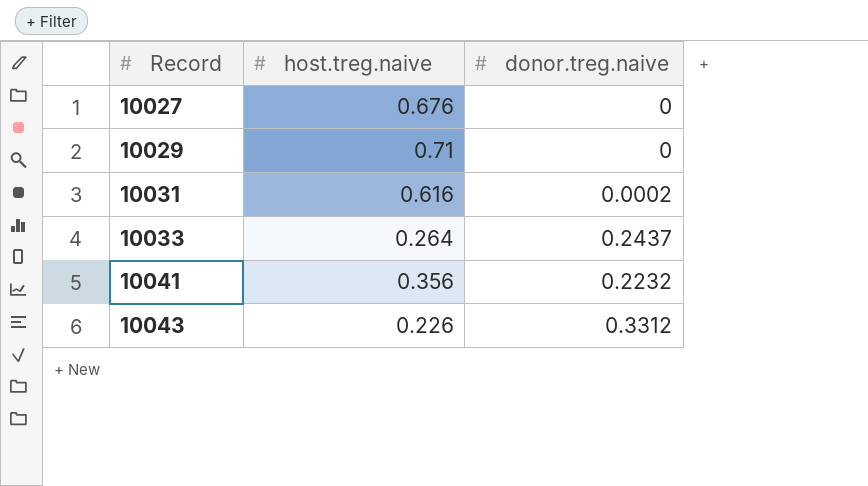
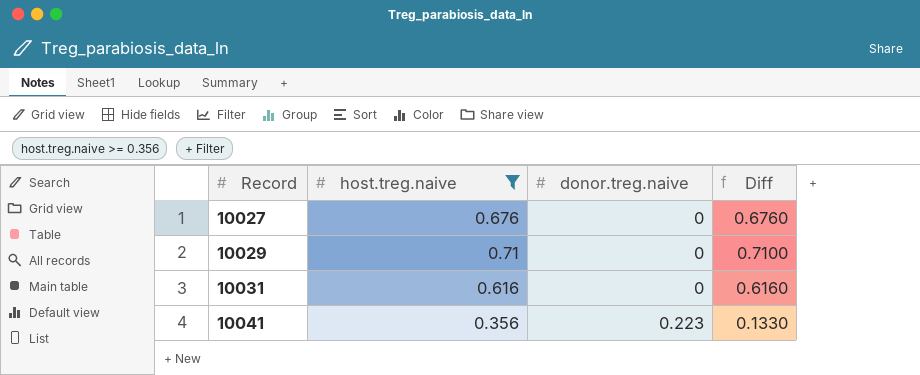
filter: none -> host.treg.naive >= 0.356
column Diff | formula: none -> [host.treg.naive] - [donor.treg.naive]
10031 | donor.treg.naive: 0.0002 -> 0
10041 | donor.treg.naive: 0.2232 -> 0.223

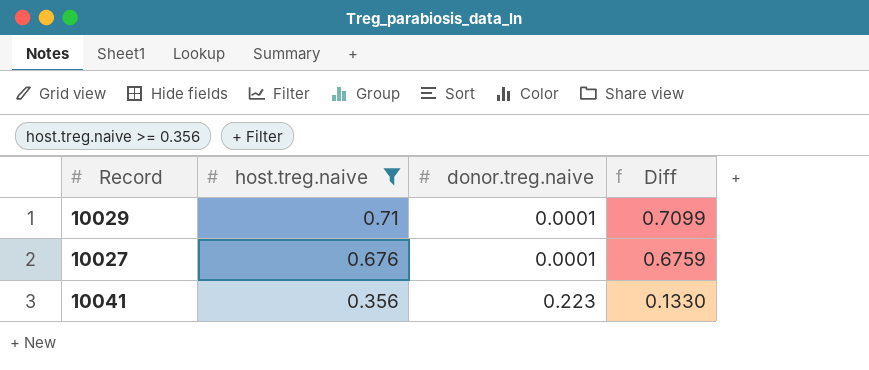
row order: Record ascending -> host.treg.naive descending
row 10031: 0.616 | 0 | 0.6160 -> none
10029 | donor.treg.naive: 0 -> 0.0001
10029 | Diff: 0.7100 -> 0.7099
10027 | donor.treg.naive: 0 -> 0.0001
10027 | Diff: 0.6760 -> 0.6759

